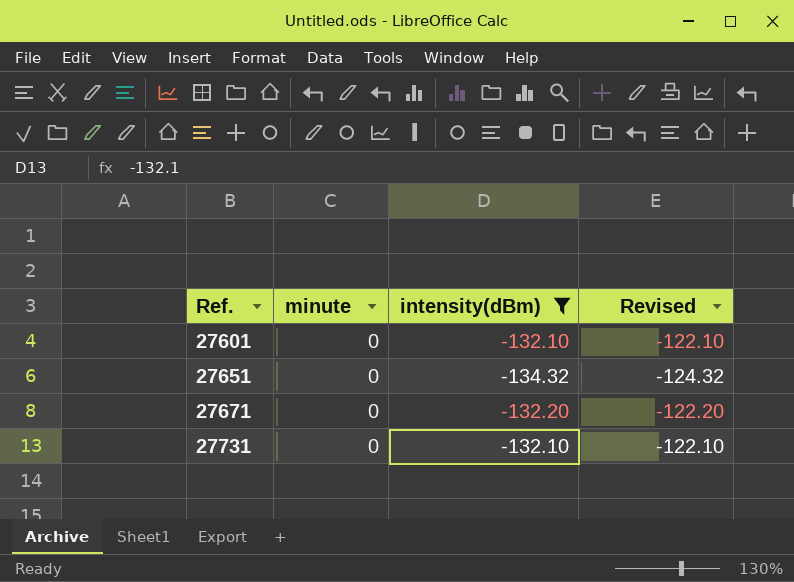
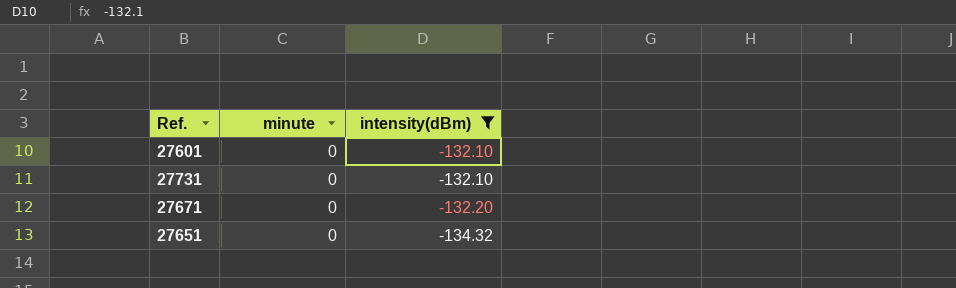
row order: Ref. ascending -> intensity(dBm) descending
column Revised | formula: [intensity(dBm)] + 10 -> none

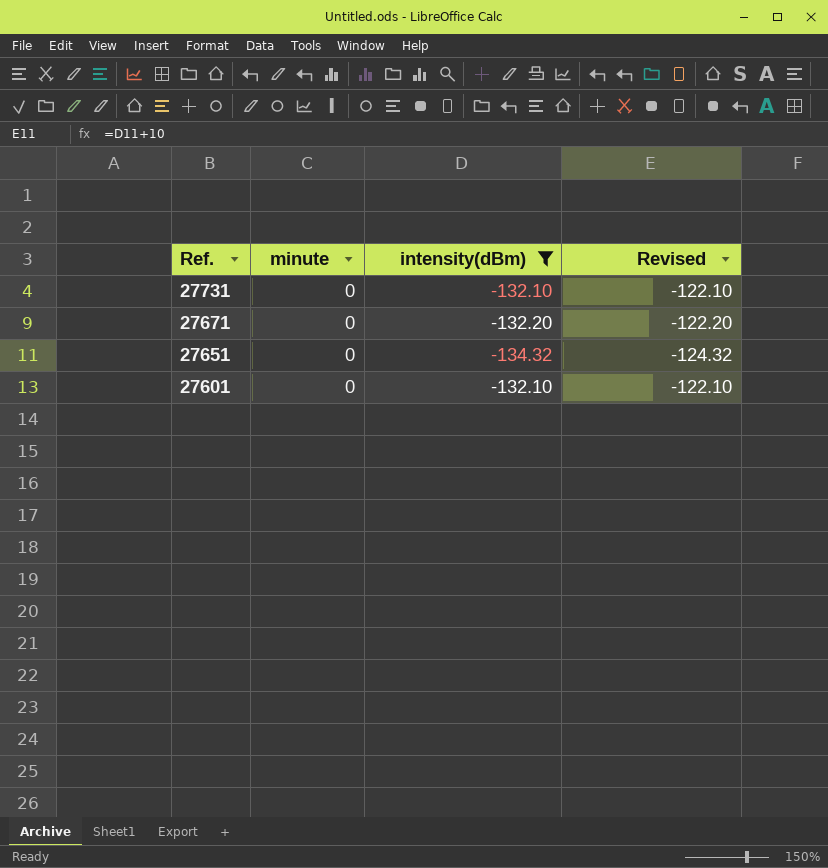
row order: intensity(dBm) descending -> Ref. descending
column Revised | formula: none -> [intensity(dBm)] + 10

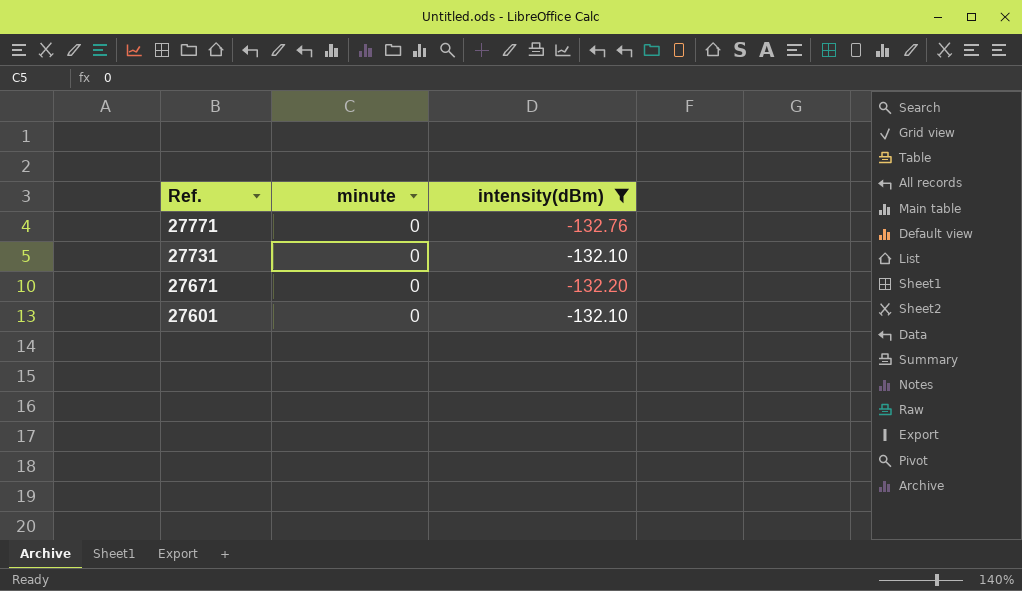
column Revised | formula: [intensity(dBm)] + 10 -> none
row 27651: 0 | -134.32 | -124.32 -> none
row 27771: none -> 0 | -132.76

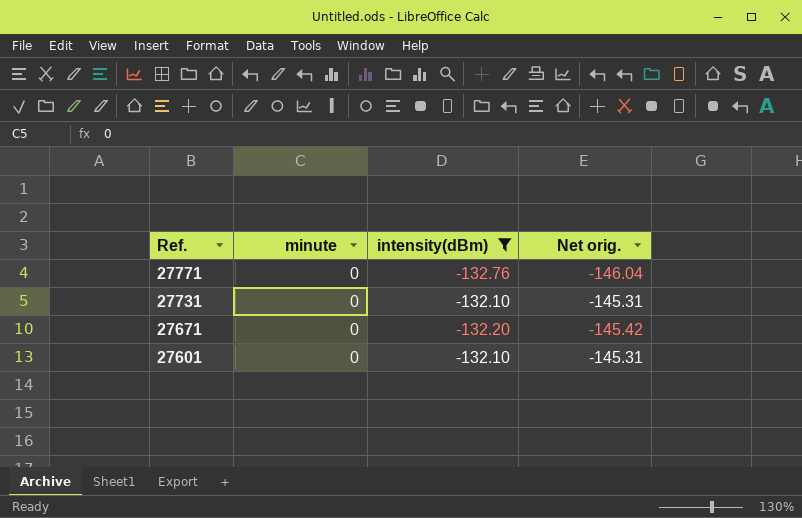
column Net orig. | formula: none -> [intensity(dBm)] * 1.1

